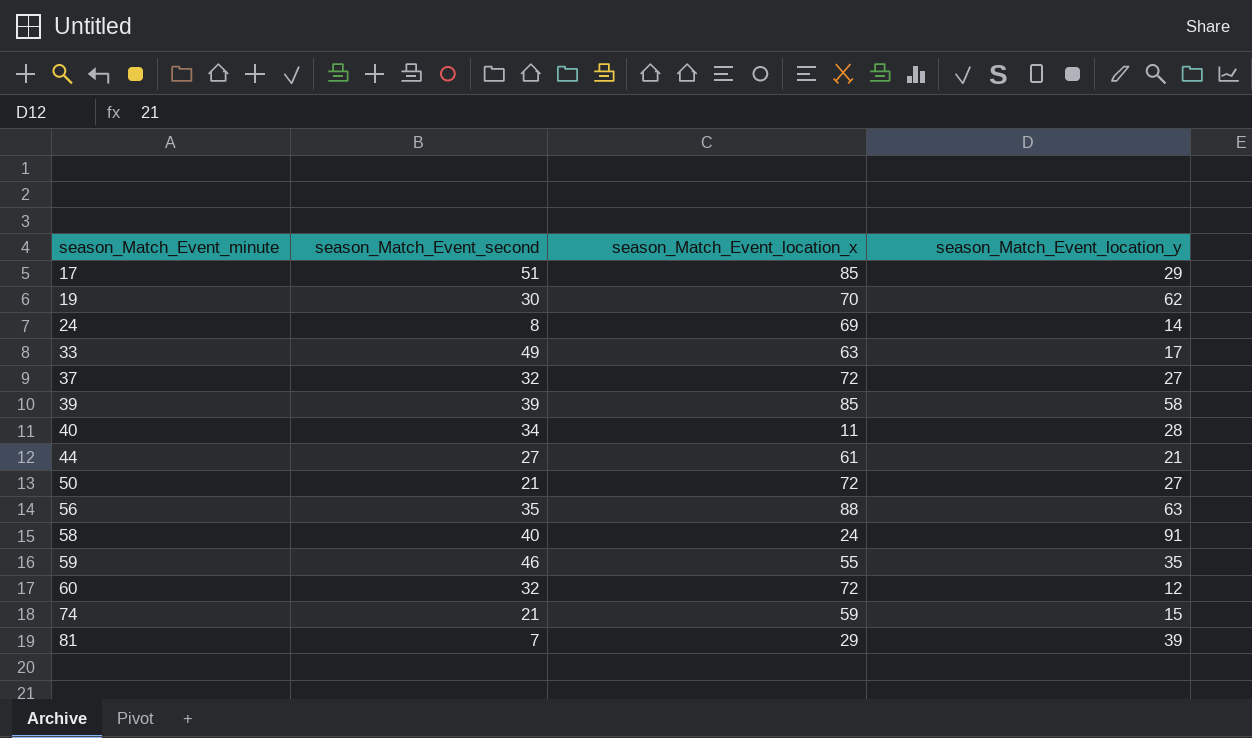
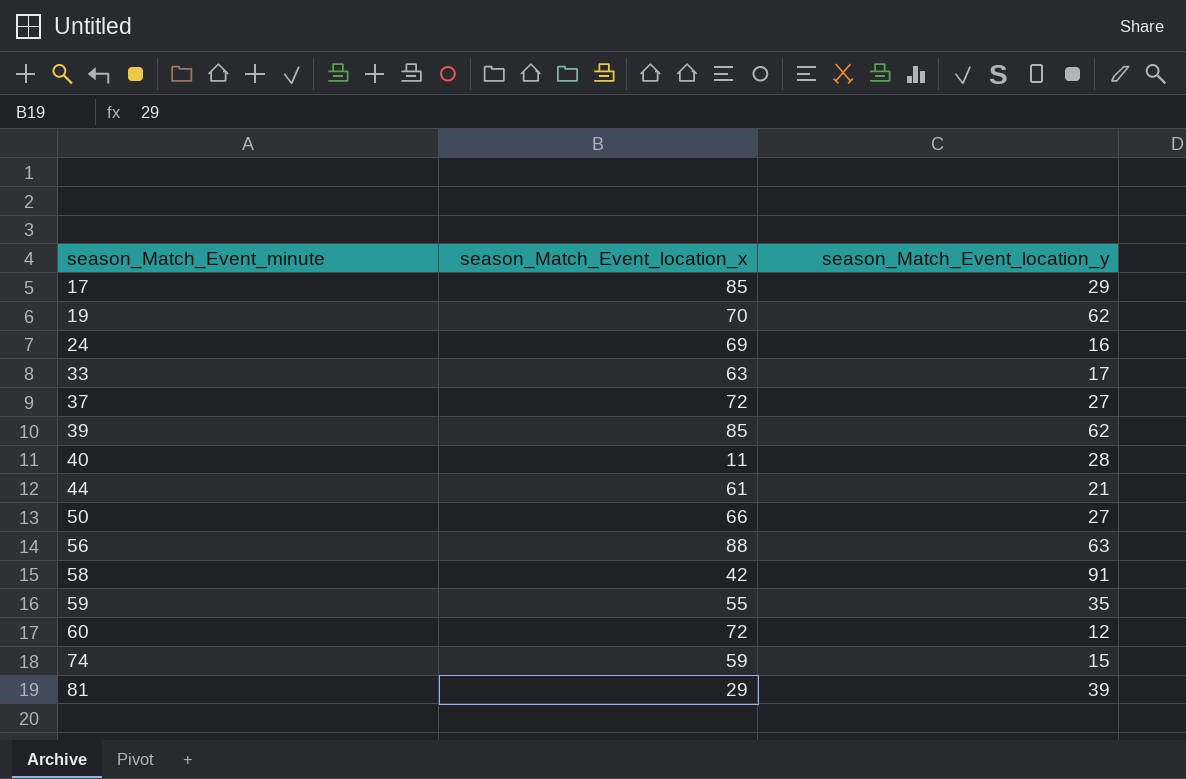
column season_Match_Event_second | position: 2 -> none
24 | season_Match_Event_location_y: 14 -> 16
39 | season_Match_Event_location_y: 58 -> 62
50 | season_Match_Event_location_x: 72 -> 66
58 | season_Match_Event_location_x: 24 -> 42

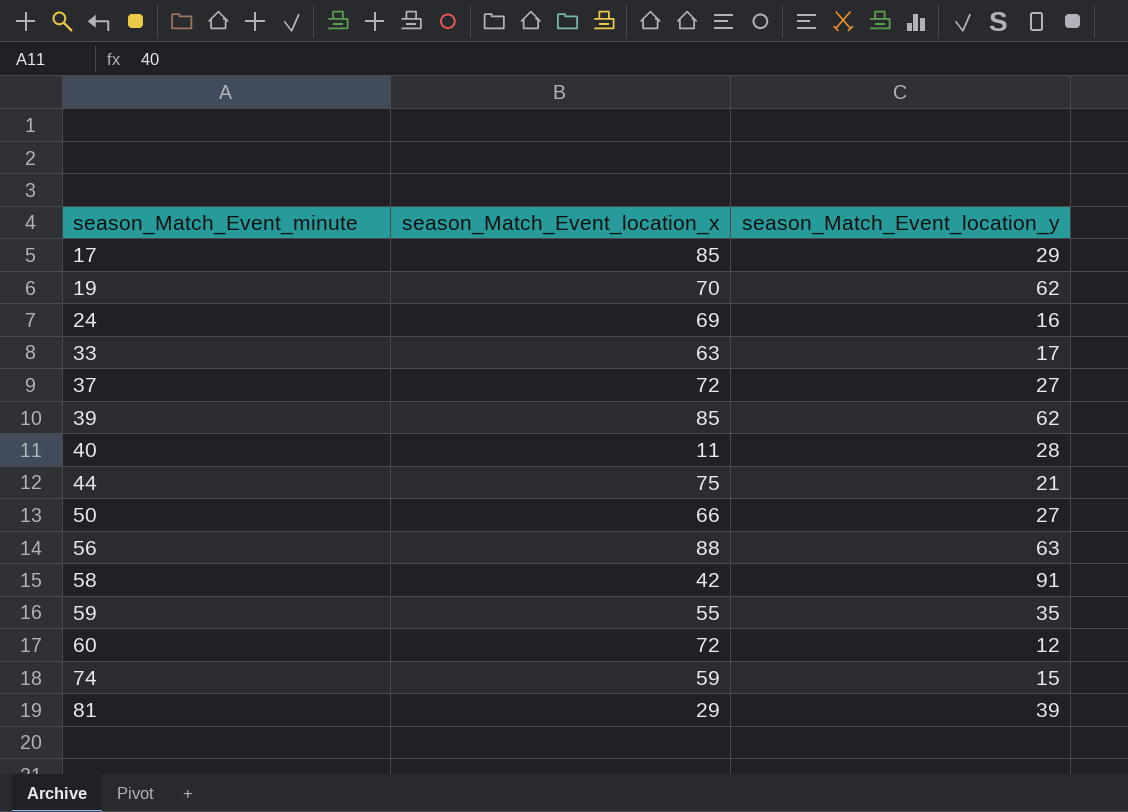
44 | season_Match_Event_location_x: 61 -> 75

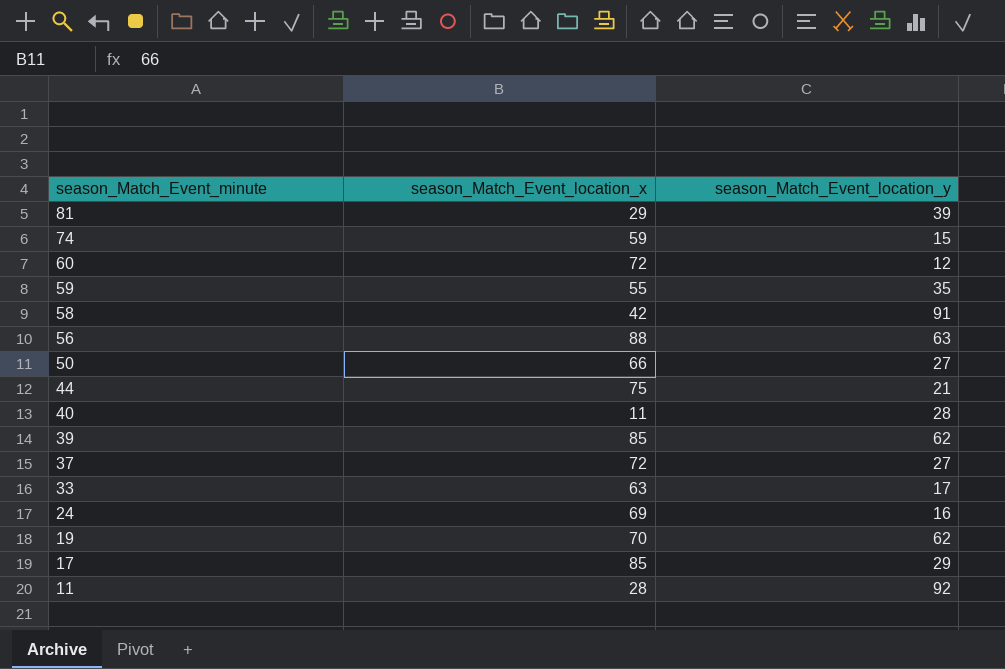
row order: season_Match_Event_minute ascending -> season_Match_Event_minute descending
row 11: none -> 28 | 92

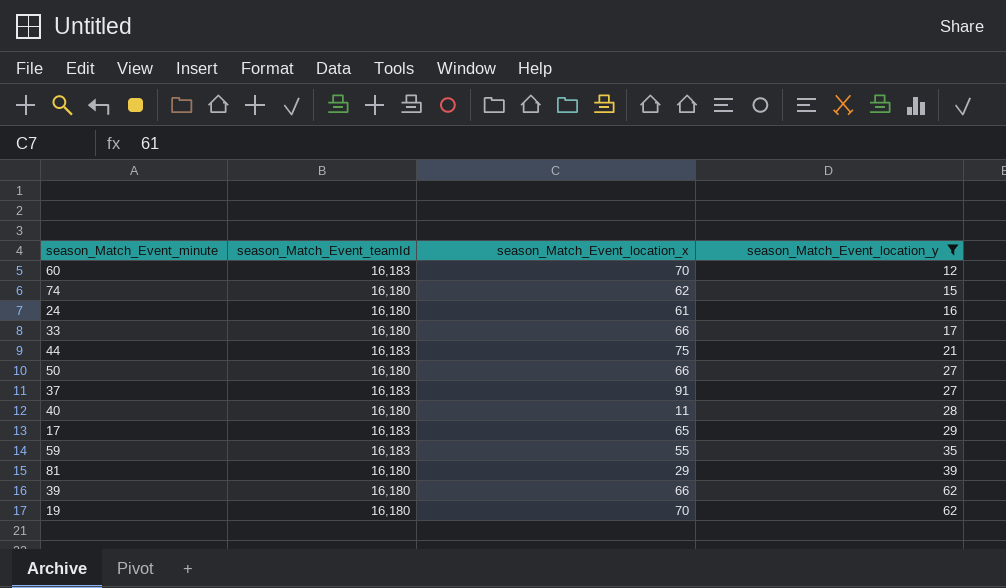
filter: none -> season_Match_Event_location_y <= 62
row order: season_Match_Event_minute descending -> season_Match_Event_location_y ascending
column season_Match_Event_teamId | position: none -> 2
60 | season_Match_Event_location_x: 72 -> 70
74 | season_Match_Event_location_x: 59 -> 62
24 | season_Match_Event_location_x: 69 -> 61
33 | season_Match_Event_location_x: 63 -> 66
37 | season_Match_Event_location_x: 72 -> 91
17 | season_Match_Event_location_x: 85 -> 65
39 | season_Match_Event_location_x: 85 -> 66

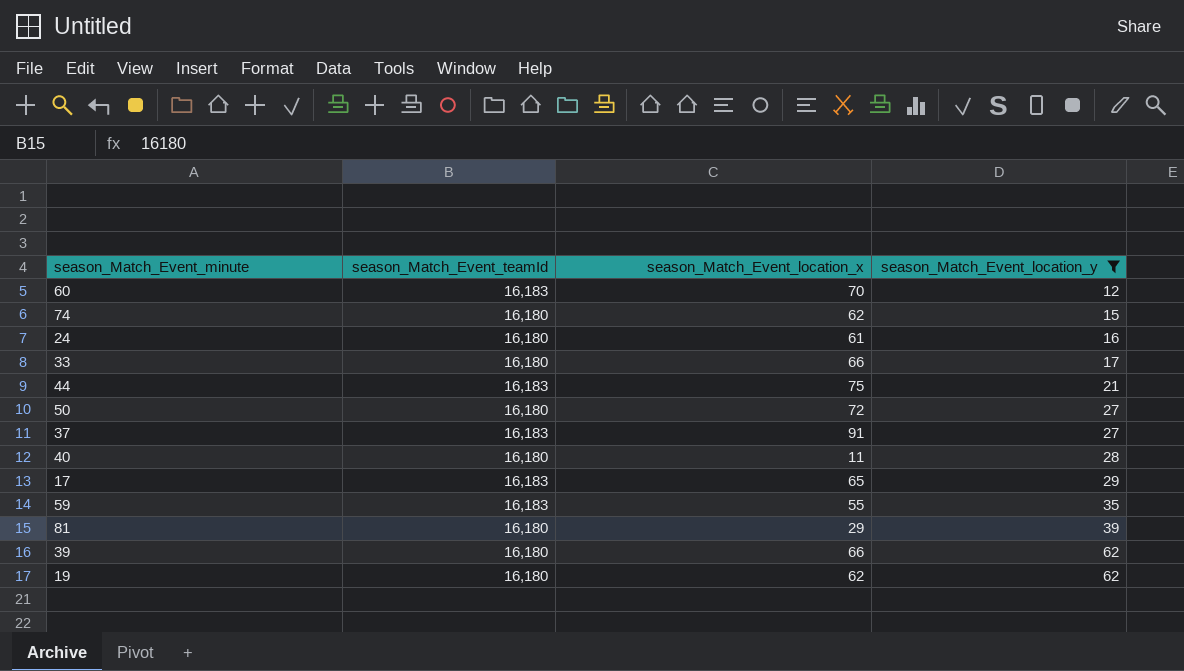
50 | season_Match_Event_location_x: 66 -> 72
19 | season_Match_Event_location_x: 70 -> 62

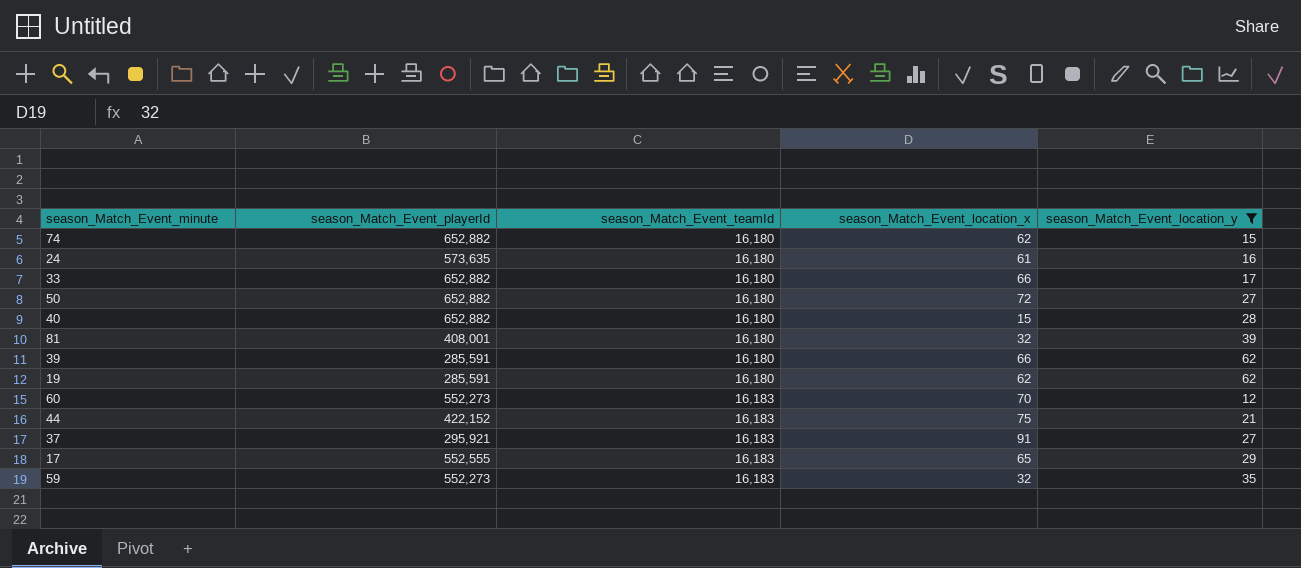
row order: season_Match_Event_location_y ascending -> season_Match_Event_teamId ascending
column season_Match_Event_playerId | position: none -> 2
40 | season_Match_Event_location_x: 11 -> 15
81 | season_Match_Event_location_x: 29 -> 32
59 | season_Match_Event_location_x: 55 -> 32

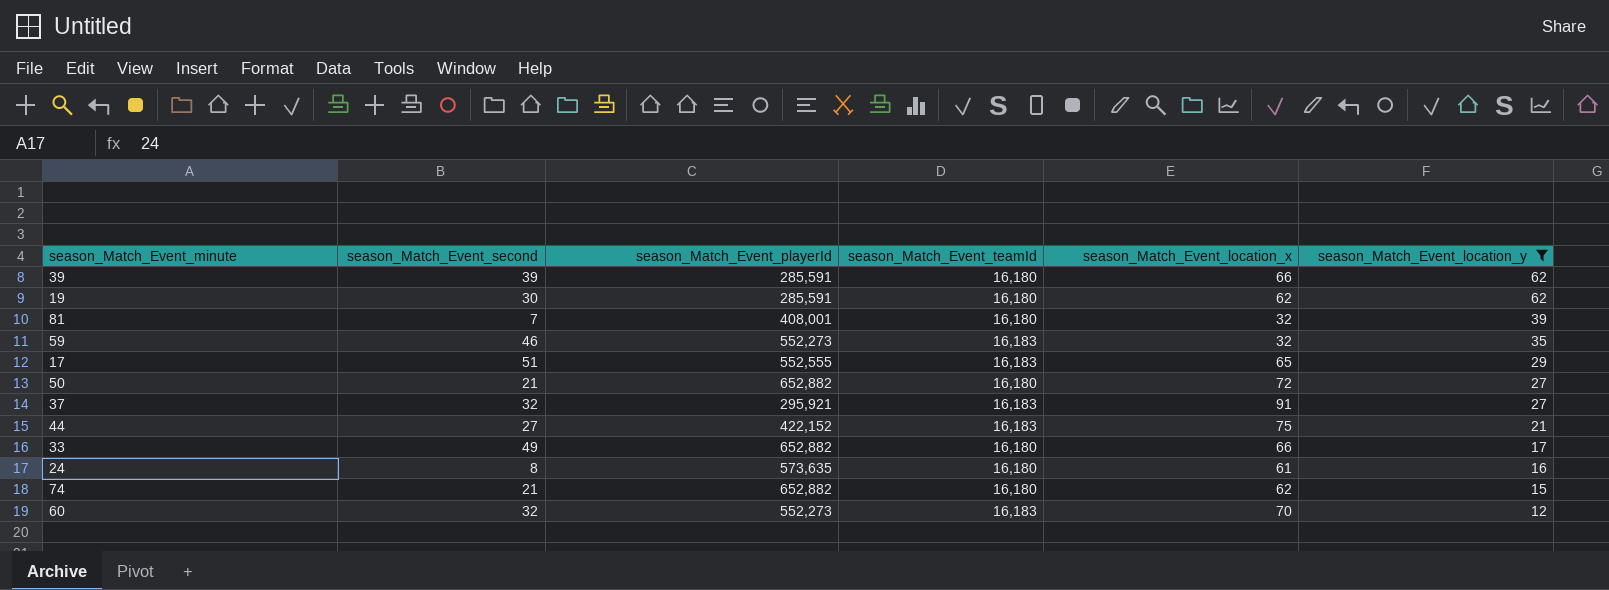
row order: season_Match_Event_teamId ascending -> season_Match_Event_location_y descending
column season_Match_Event_second | position: none -> 2
row 40: 652,882 | 16,180 | 15 | 28 -> none

